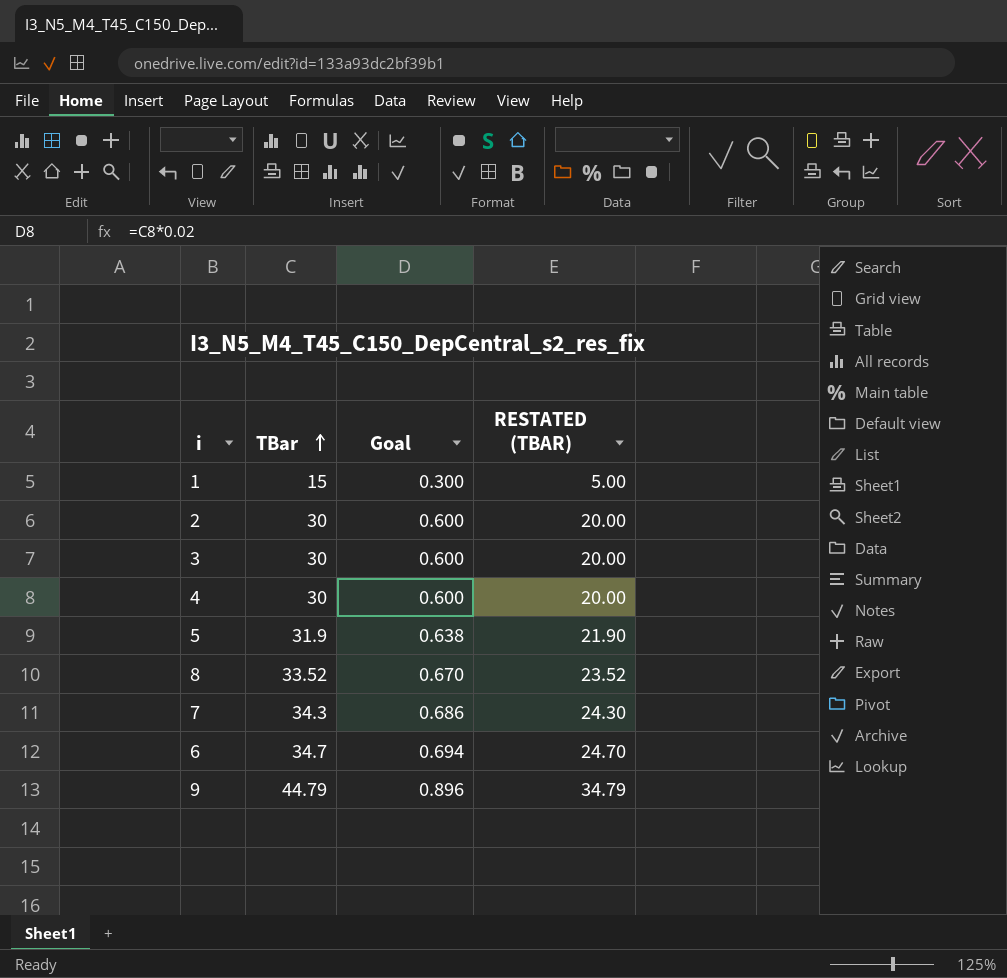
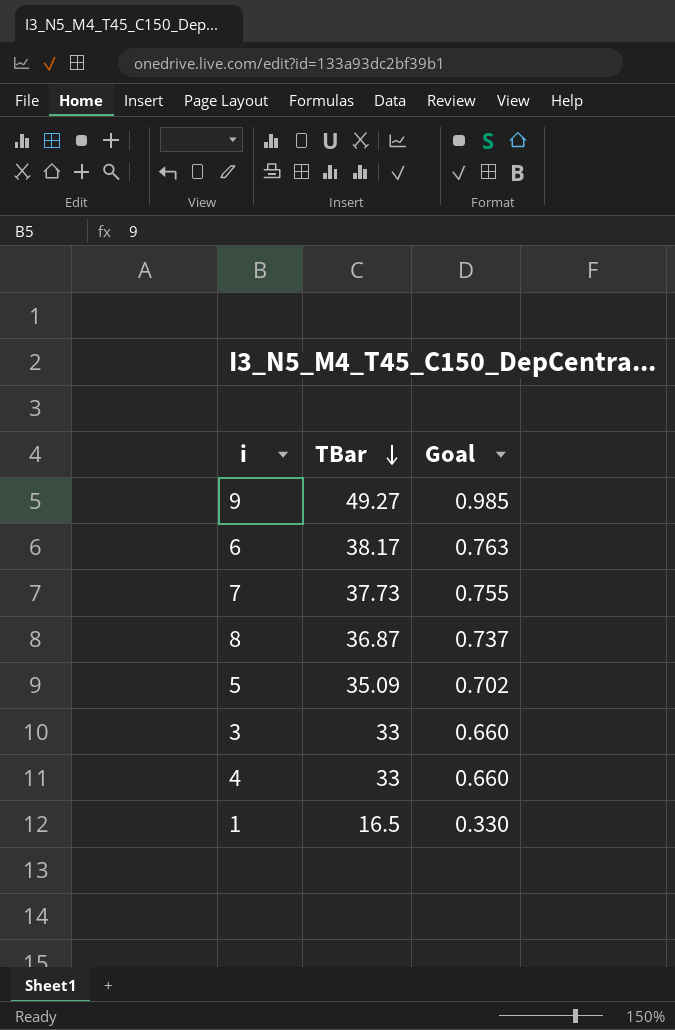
row order: TBar ascending -> TBar descending
column RESTATED (TBAR) | formula: [TBar] - 10 -> none
row 2: 30 | 0.600 | 20.00 -> none
9 | TBar: 44.79 -> 49.27
9 | Goal: 0.896 -> 0.985
6 | TBar: 34.7 -> 38.17
6 | Goal: 0.694 -> 0.763
7 | TBar: 34.3 -> 37.73
7 | Goal: 0.686 -> 0.755
8 | TBar: 33.52 -> 36.87
8 | Goal: 0.670 -> 0.737
5 | TBar: 31.9 -> 35.09
5 | Goal: 0.638 -> 0.702
3 | TBar: 30 -> 33
3 | Goal: 0.600 -> 0.660
4 | TBar: 30 -> 33
4 | Goal: 0.600 -> 0.660
1 | TBar: 15 -> 16.5
1 | Goal: 0.300 -> 0.330

